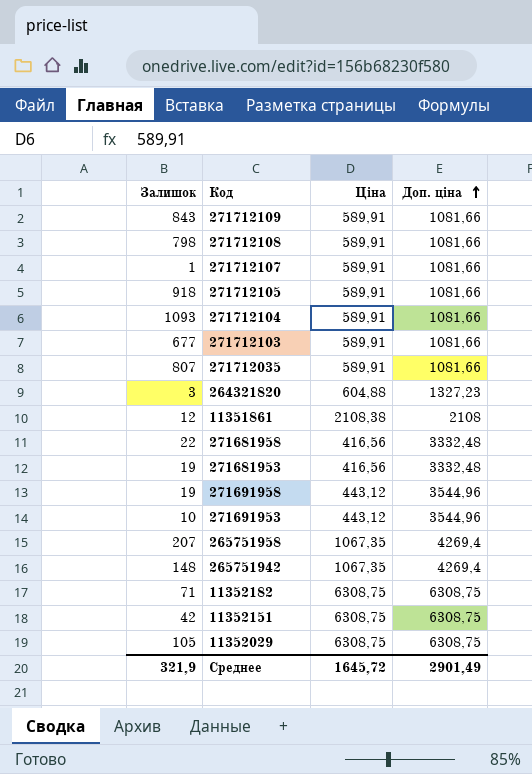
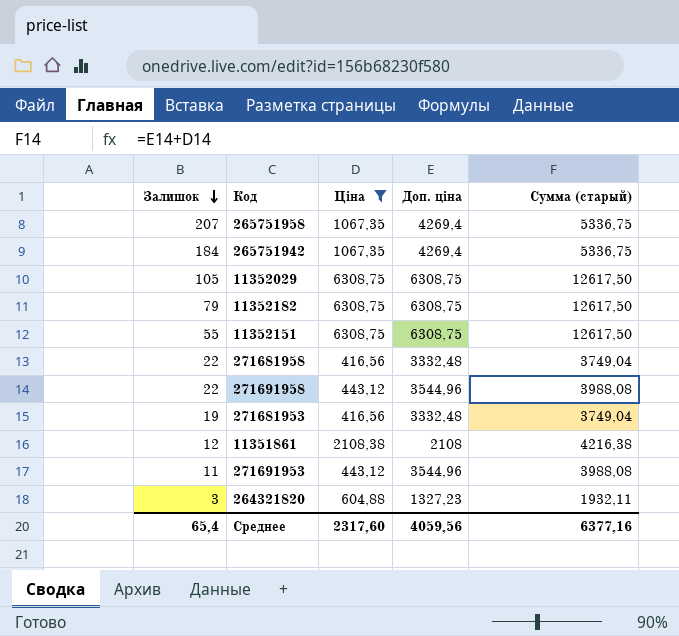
filter: none -> Ціна != 589,91
row order: Доп. ціна ascending -> Залишок descending
column Сумма (старый) | formula: none -> [Ціна] + [Доп. ціна]
265751942 | Залишок: 148 -> 184
11352182 | Залишок: 71 -> 79
11352151 | Залишок: 42 -> 55
271691958 | Залишок: 19 -> 22
271691953 | Залишок: 10 -> 11
Среднее | Залишок: 321,9 -> 65,4
Среднее | Ціна: 1645,72 -> 2317,60
Среднее | Доп. ціна: 2901,49 -> 4059,56

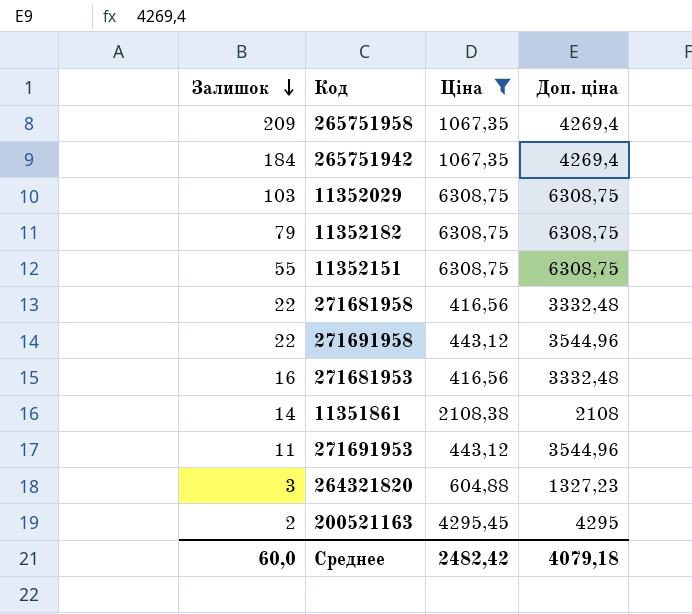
column Сумма (старый) | formula: [Ціна] + [Доп. ціна] -> none
265751958 | Залишок: 207 -> 209
11352029 | Залишок: 105 -> 103
271681953 | Залишок: 19 -> 16
11351861 | Залишок: 12 -> 14
row 200521163: none -> 2 | 4295,45 | 4295
Среднее | Залишок: 65,4 -> 60,0
Среднее | Ціна: 2317,60 -> 2482,42
Среднее | Доп. ціна: 4059,56 -> 4079,18

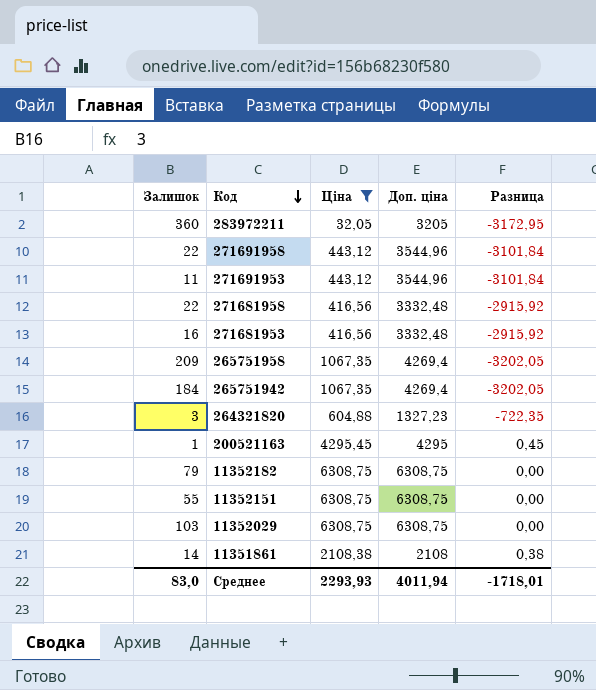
row order: Залишок descending -> Код descending
column Разница | formula: none -> [Ціна] - [Доп. ціна]
row 283972211: none -> 360 | 32,05 | 3205 | -3172,95
200521163 | Залишок: 2 -> 1
Среднее | Залишок: 60,0 -> 83,0
Среднее | Ціна: 2482,42 -> 2293,93
Среднее | Доп. ціна: 4079,18 -> 4011,94

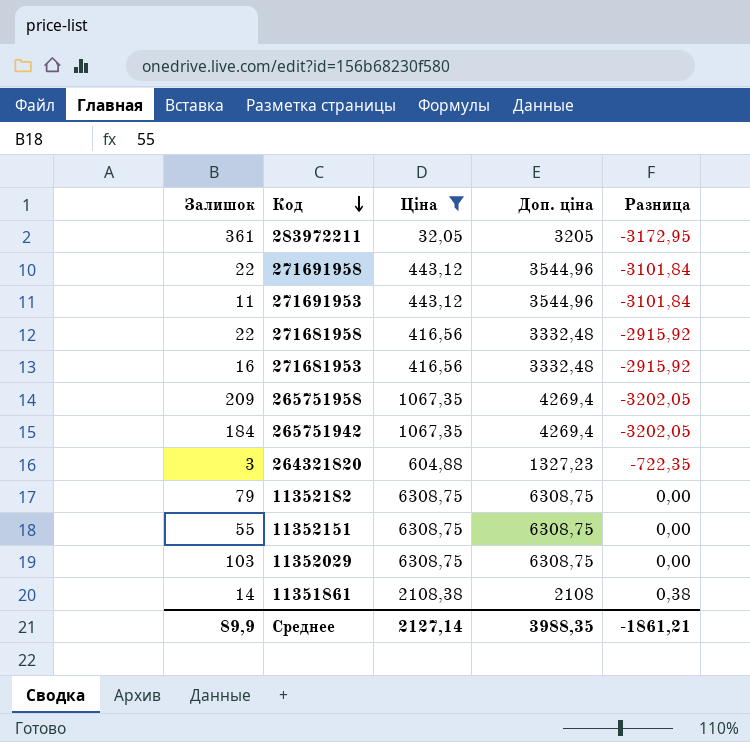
row 200521163: 1 | 4295,45 | 4295 | 0,45 -> none
283972211 | Залишок: 360 -> 361
Среднее | Залишок: 83,0 -> 89,9
Среднее | Ціна: 2293,93 -> 2127,14
Среднее | Доп. ціна: 4011,94 -> 3988,35
Среднее | Разница: -1718,01 -> -1861,21

